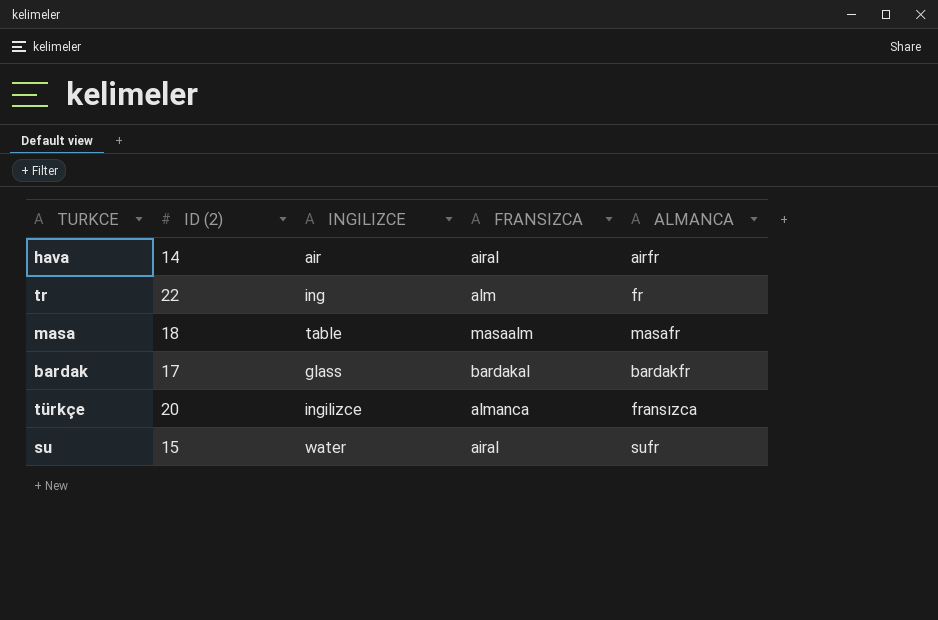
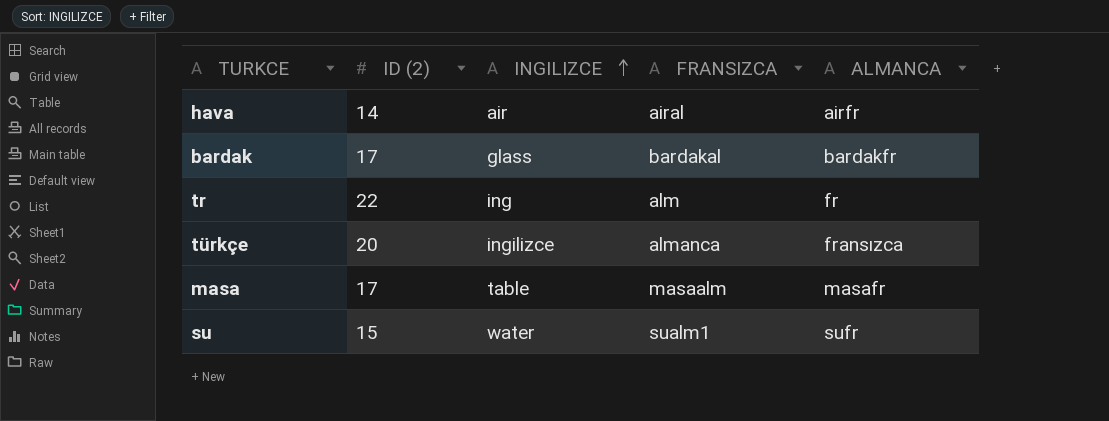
row order: none -> INGILIZCE ascending
masa | ID (2): 18 -> 17
su | FRANSIZCA: airal -> sualm1

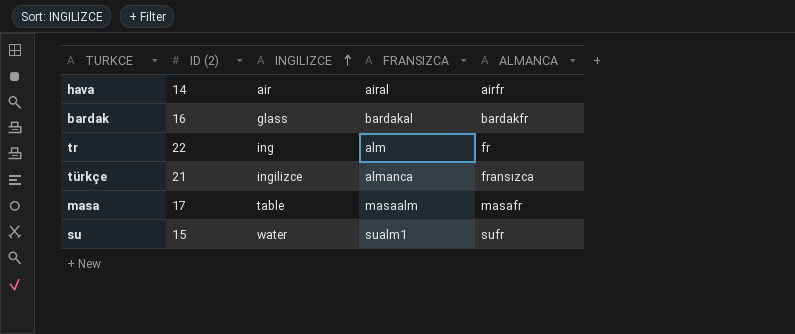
bardak | ID (2): 17 -> 16
türkçe | ID (2): 20 -> 21

